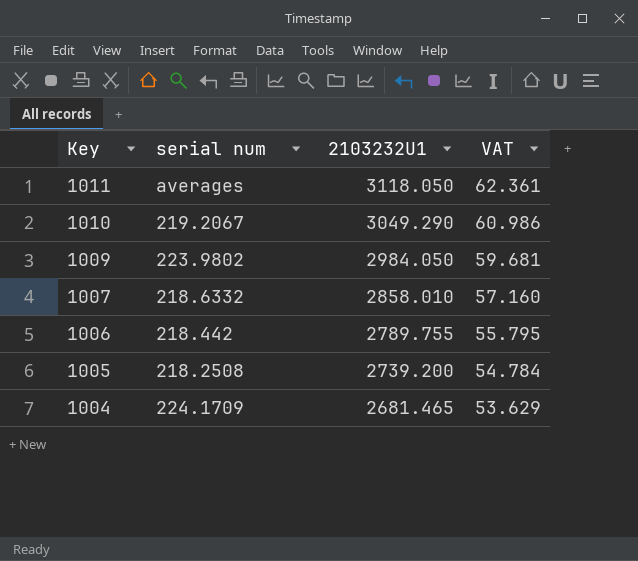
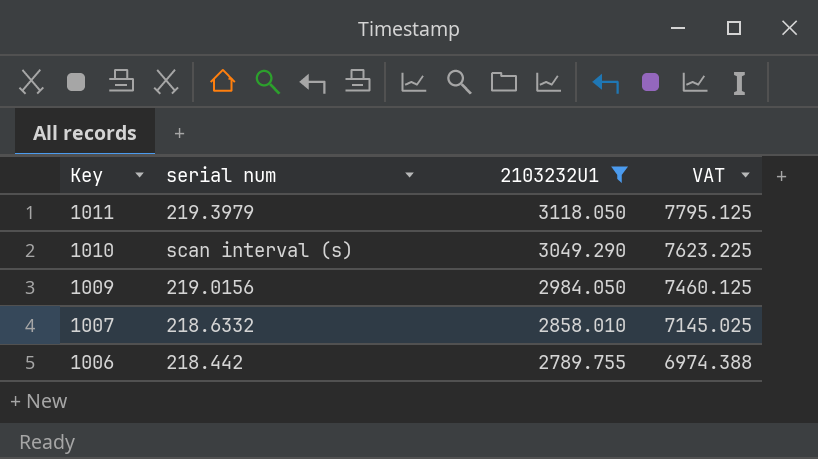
filter: none -> 2103232U1 >= 2789.755
column VAT | formula: [2103232U1] * 0.02 -> [2103232U1] * 2.5
1011 | serial num: averages -> 219.3979
1010 | serial num: 219.2067 -> scan interval (s)
1009 | serial num: 223.9802 -> 219.0156

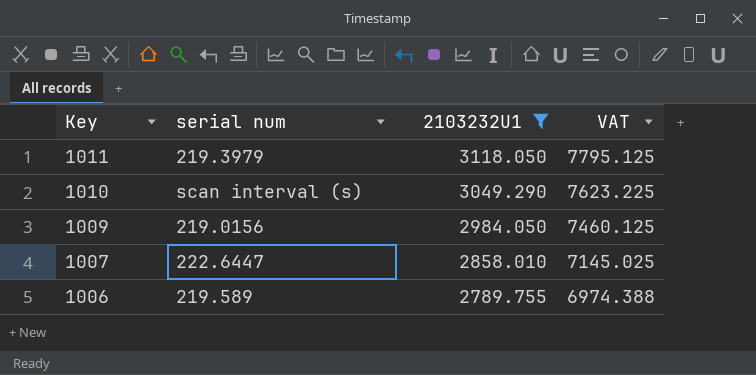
1007 | serial num: 218.6332 -> 222.6447
1006 | serial num: 218.442 -> 219.589

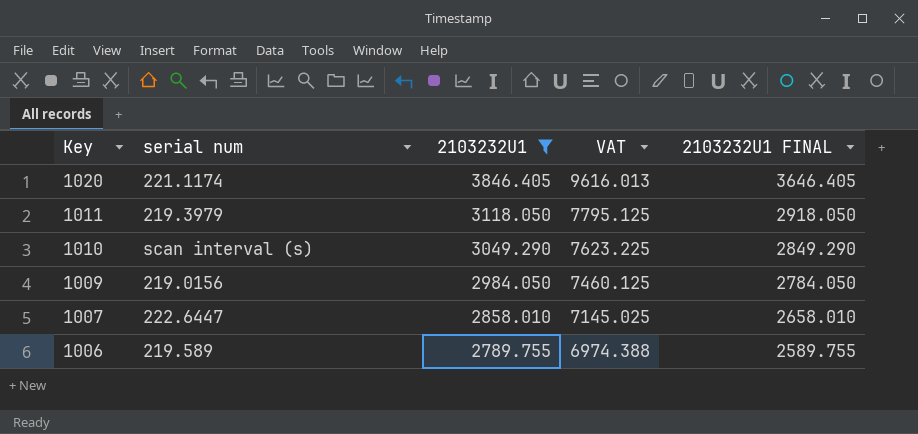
column 2103232U1 FINAL | formula: none -> [2103232U1] - 200
row 1020: none -> 221.1174 | 3846.405 | 9616.013 | 3646.405

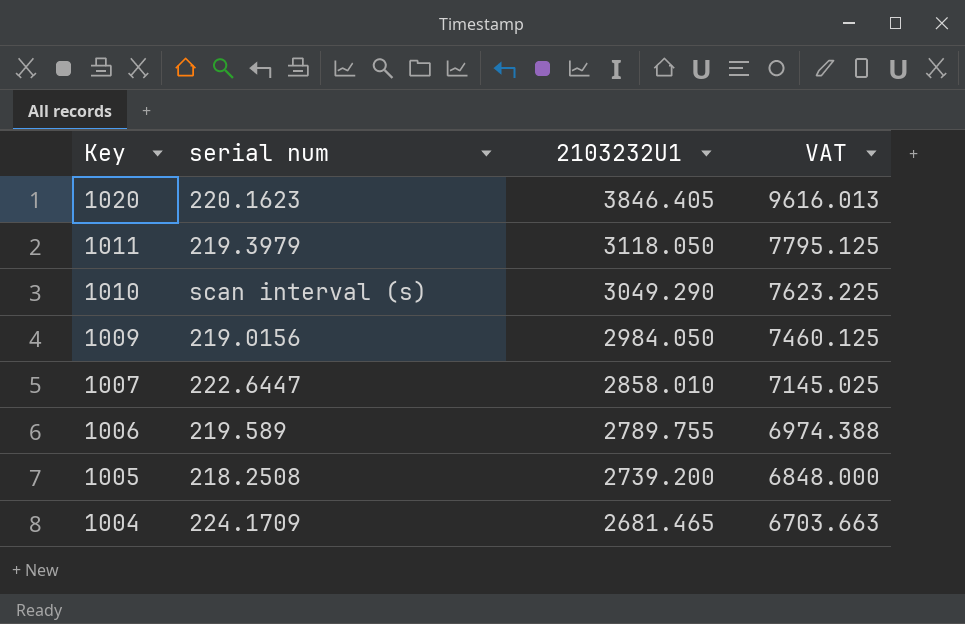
filter: 2103232U1 >= 2789.755 -> none
column 2103232U1 FINAL | formula: [2103232U1] - 200 -> none
1020 | serial num: 221.1174 -> 220.1623

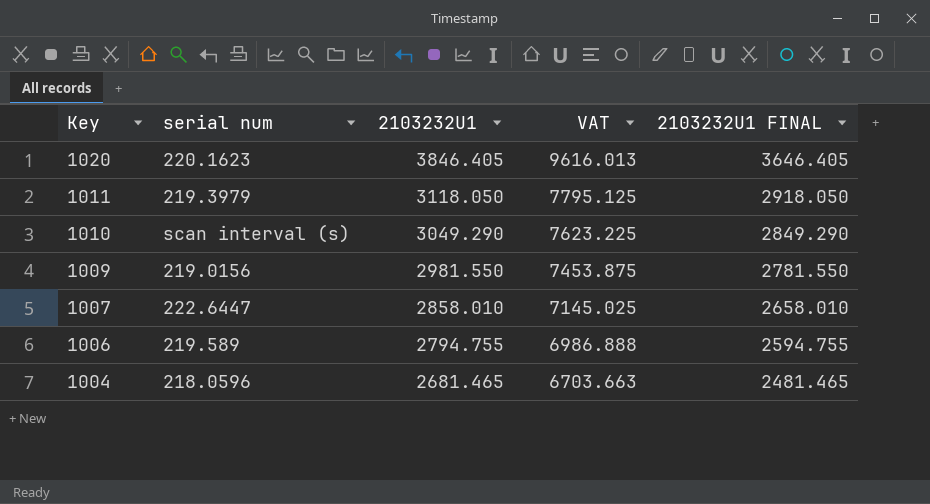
column 2103232U1 FINAL | formula: none -> [2103232U1] - 200
row 1005: 218.2508 | 2739.200 | 6848.000 -> none
1009 | 2103232U1: 2984.050 -> 2981.550
1009 | VAT: 7460.125 -> 7453.875
1006 | 2103232U1: 2789.755 -> 2794.755
1006 | VAT: 6974.388 -> 6986.888
1004 | serial num: 224.1709 -> 218.0596

